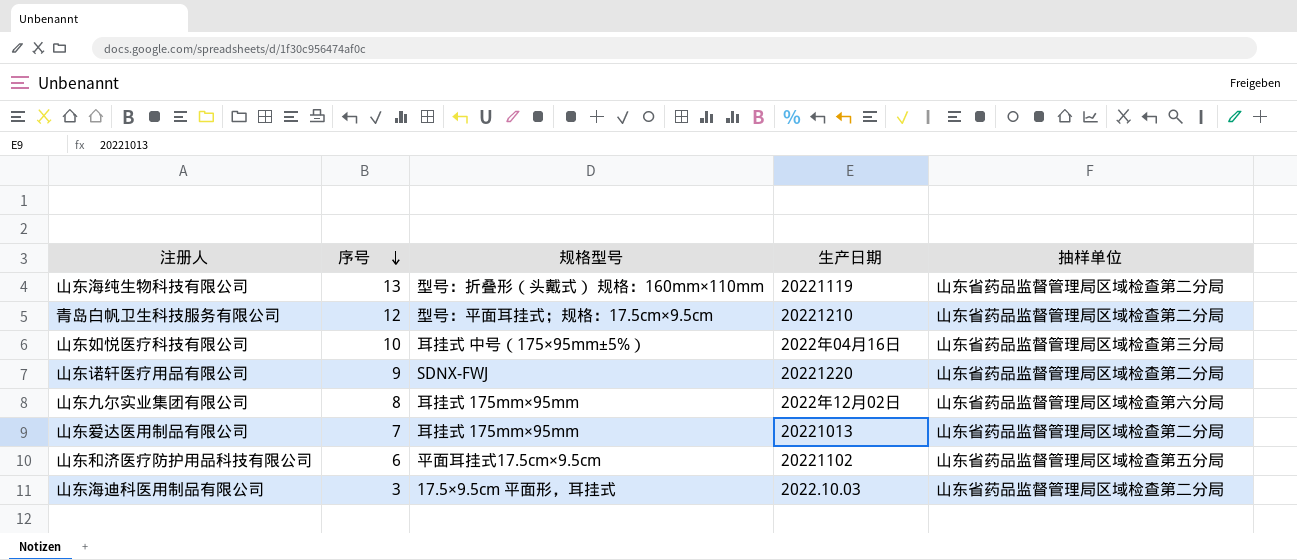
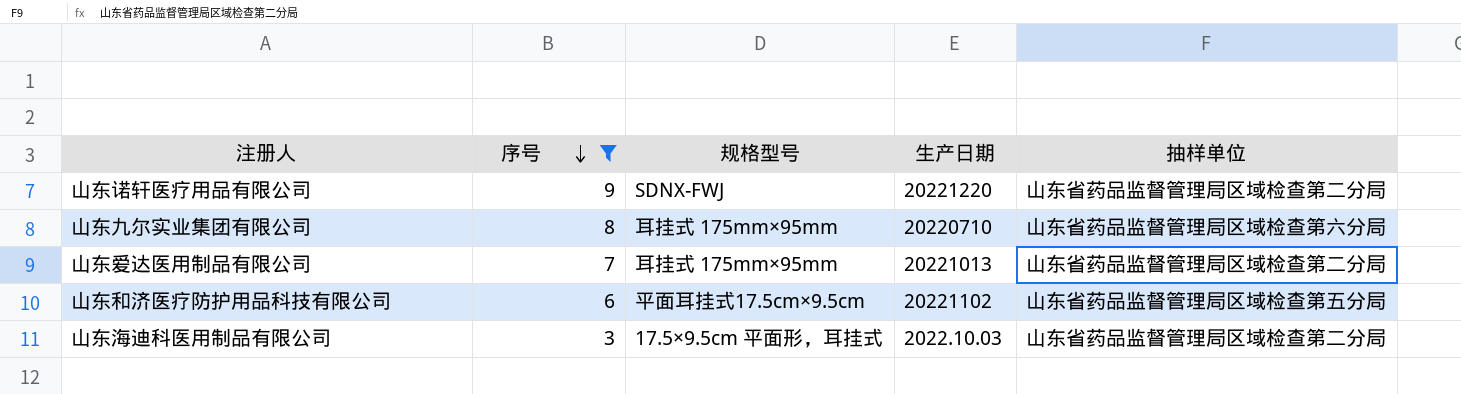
filter: none -> 序号 <= 9
山东九尔实业集团有限公司 | 生产日期: 2022年12月02日 -> 20220710

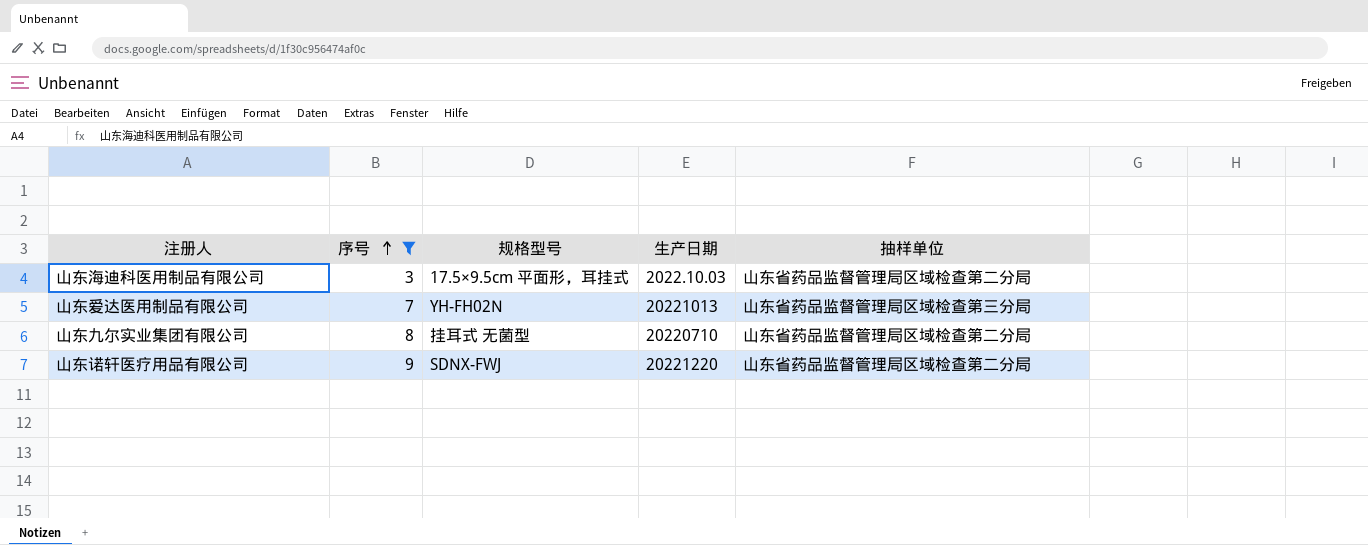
row order: 序号 descending -> 序号 ascending
row 山东和济医疗防护用品科技有限公司: 6 | 平面耳挂式17.5cm×9.5cm | 20221102 | 山东省药品监督管理局区域检查第五分局 -> none
山东爱达医用制品有限公司 | 规格型号: 耳挂式 175mm×95mm -> YH-FH02N
山东爱达医用制品有限公司 | 抽样单位: 山东省药品监督管理局区域检查第二分局 -> 山东省药品监督管理局区域检查第三分局
山东九尔实业集团有限公司 | 规格型号: 耳挂式 175mm×95mm -> 挂耳式 无菌型
山东九尔实业集团有限公司 | 抽样单位: 山东省药品监督管理局区域检查第六分局 -> 山东省药品监督管理局区域检查第二分局

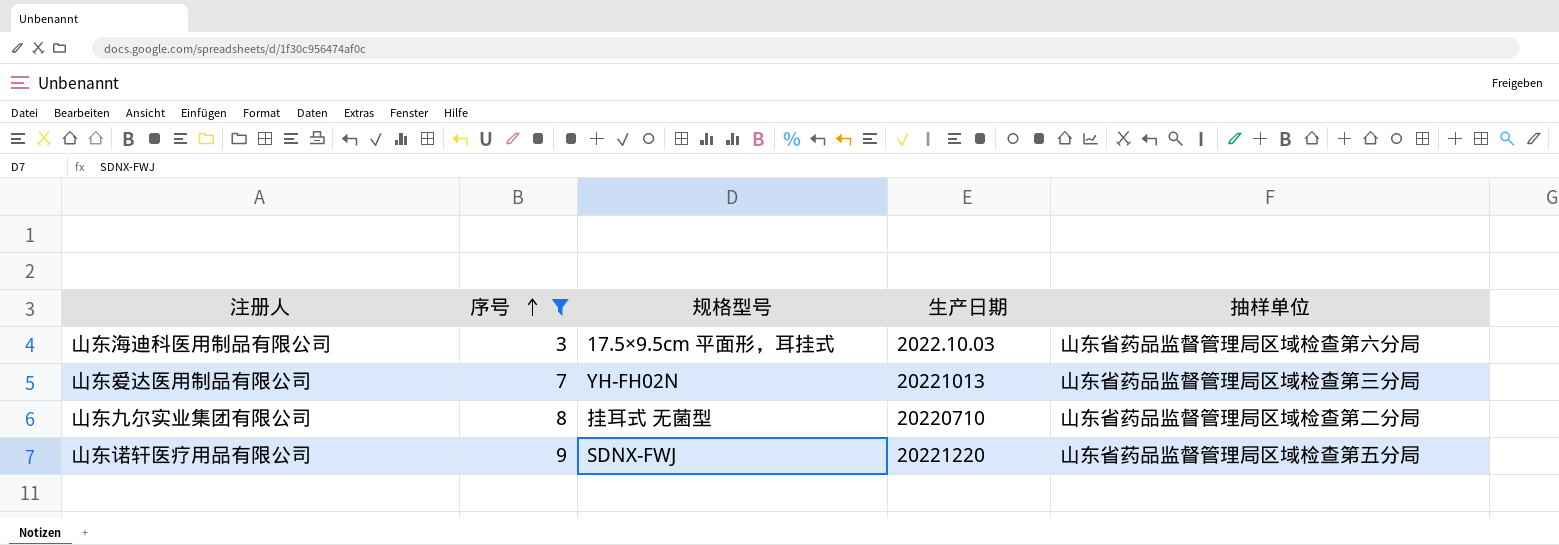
山东海迪科医用制品有限公司 | 抽样单位: 山东省药品监督管理局区域检查第二分局 -> 山东省药品监督管理局区域检查第六分局
山东诺轩医疗用品有限公司 | 抽样单位: 山东省药品监督管理局区域检查第二分局 -> 山东省药品监督管理局区域检查第五分局

